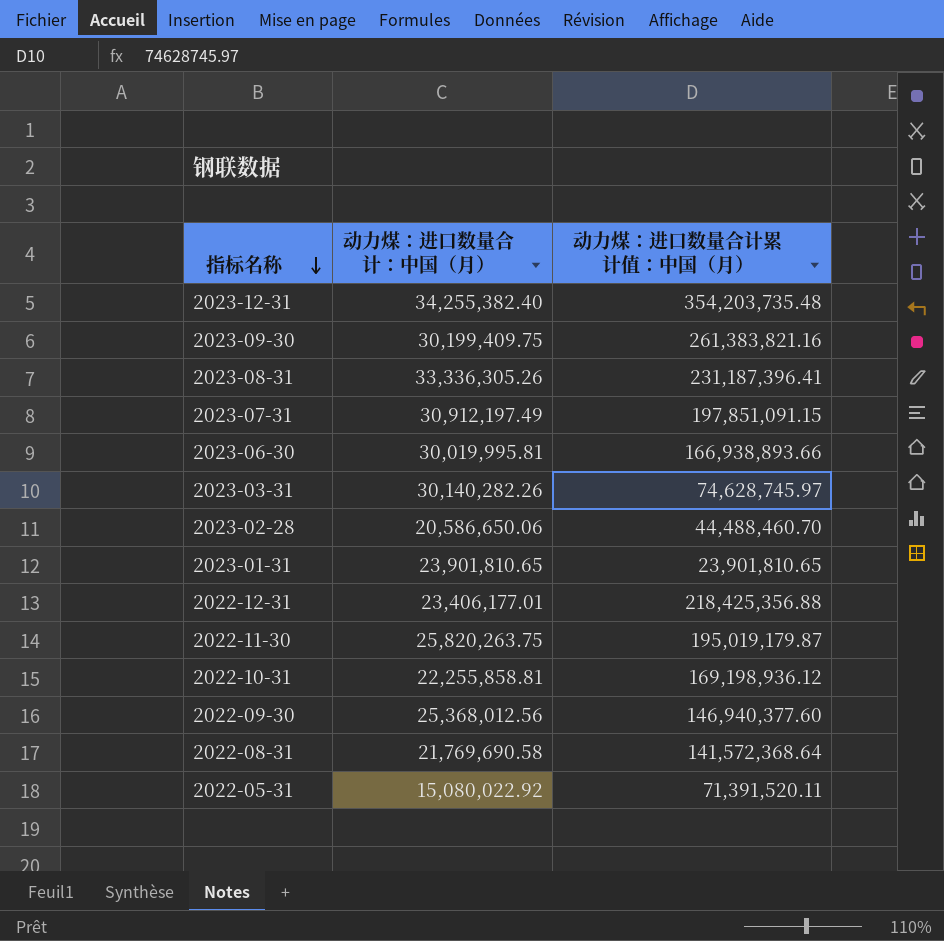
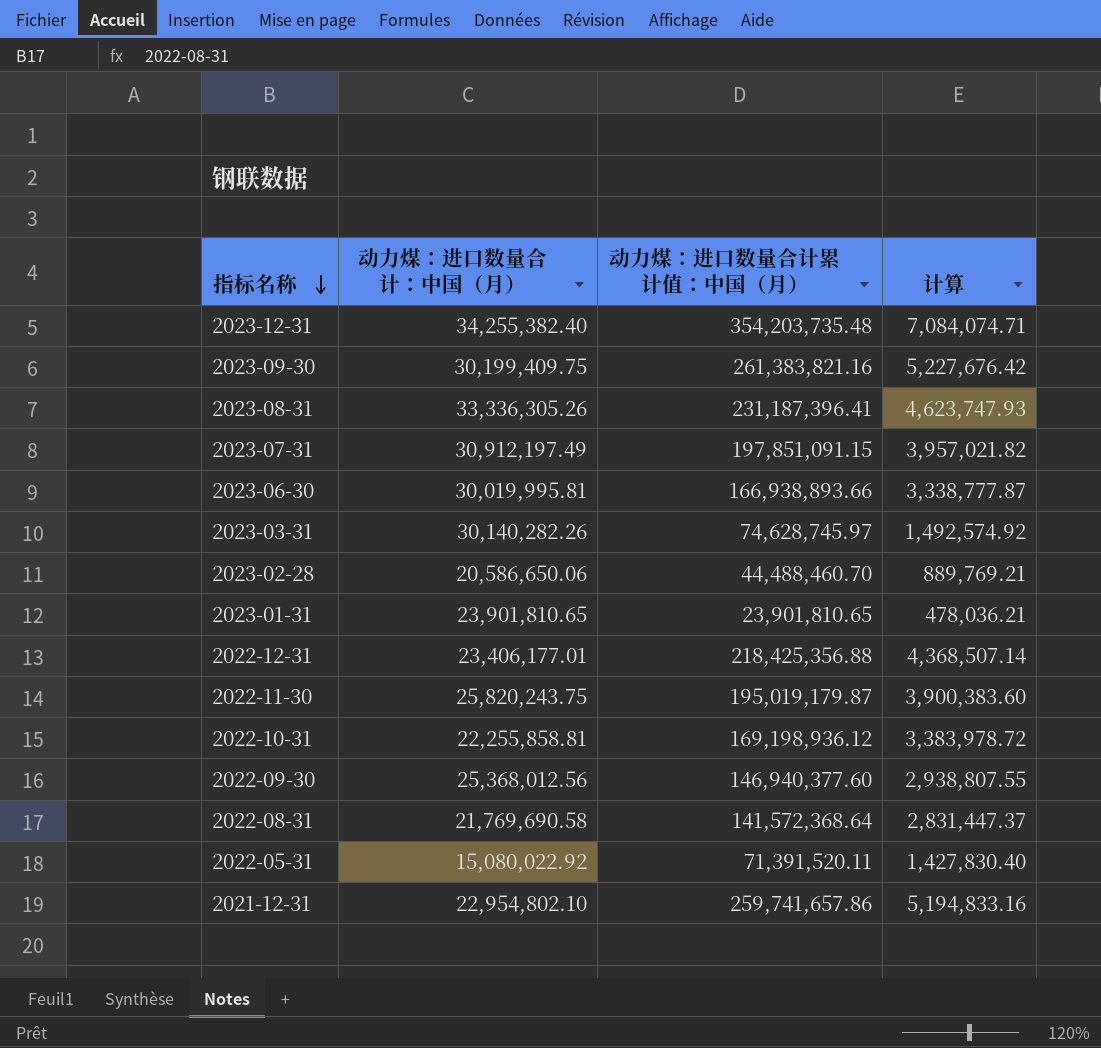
column 计算 | formula: none -> [动力煤：进口数量合计累计值：中国（月）] * 0.02
2022-11-30 | 动力煤：进口数量合计：中国（月）: 25,820,263.75 -> 25,820,243.75
row 2021-12-31: none -> 22,954,802.10 | 259,741,657.86 | 5,194,833.16

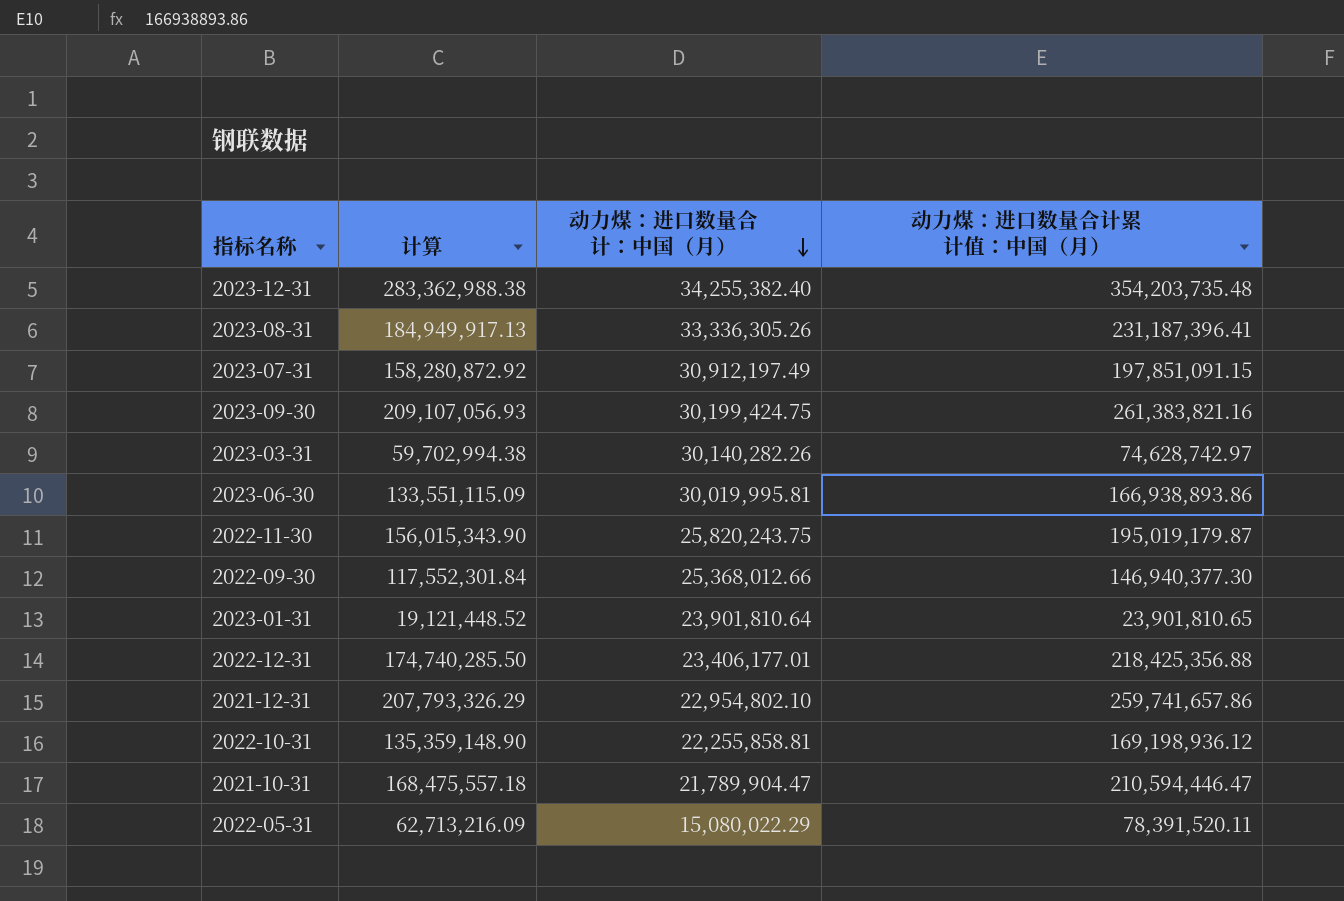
row order: 指标名称 descending -> 动力煤：进口数量合计：中国（月） descending
column 计算 | formula: [动力煤：进口数量合计累计值：中国（月）] * 0.02 -> [动力煤：进口数量合计累计值：中国（月）] * 0.8
column 计算 | position: 4 -> 2
row 2023-02-28: 20,586,650.06 | 44,488,460.70 | 889,769.21 -> none
row 2022-08-31: 21,769,690.58 | 141,572,368.64 | 2,831,447.37 -> none
2023-09-30 | 动力煤：进口数量合计：中国（月）: 30,199,409.75 -> 30,199,424.75
2023-03-31 | 动力煤：进口数量合计累计值：中国（月）: 74,628,745.97 -> 74,628,742.97
2023-06-30 | 动力煤：进口数量合计累计值：中国（月）: 166,938,893.66 -> 166,938,893.86
2022-09-30 | 动力煤：进口数量合计：中国（月）: 25,368,012.56 -> 25,368,012.66
2022-09-30 | 动力煤：进口数量合计累计值：中国（月）: 146,940,377.60 -> 146,940,377.30
2023-01-31 | 动力煤：进口数量合计：中国（月）: 23,901,810.65 -> 23,901,810.64
row 2021-10-31: none -> 168,475,557.18 | 21,789,904.47 | 210,594,446.47
2022-05-31 | 动力煤：进口数量合计：中国（月）: 15,080,022.92 -> 15,080,022.29
2022-05-31 | 动力煤：进口数量合计累计值：中国（月）: 71,391,520.11 -> 78,391,520.11

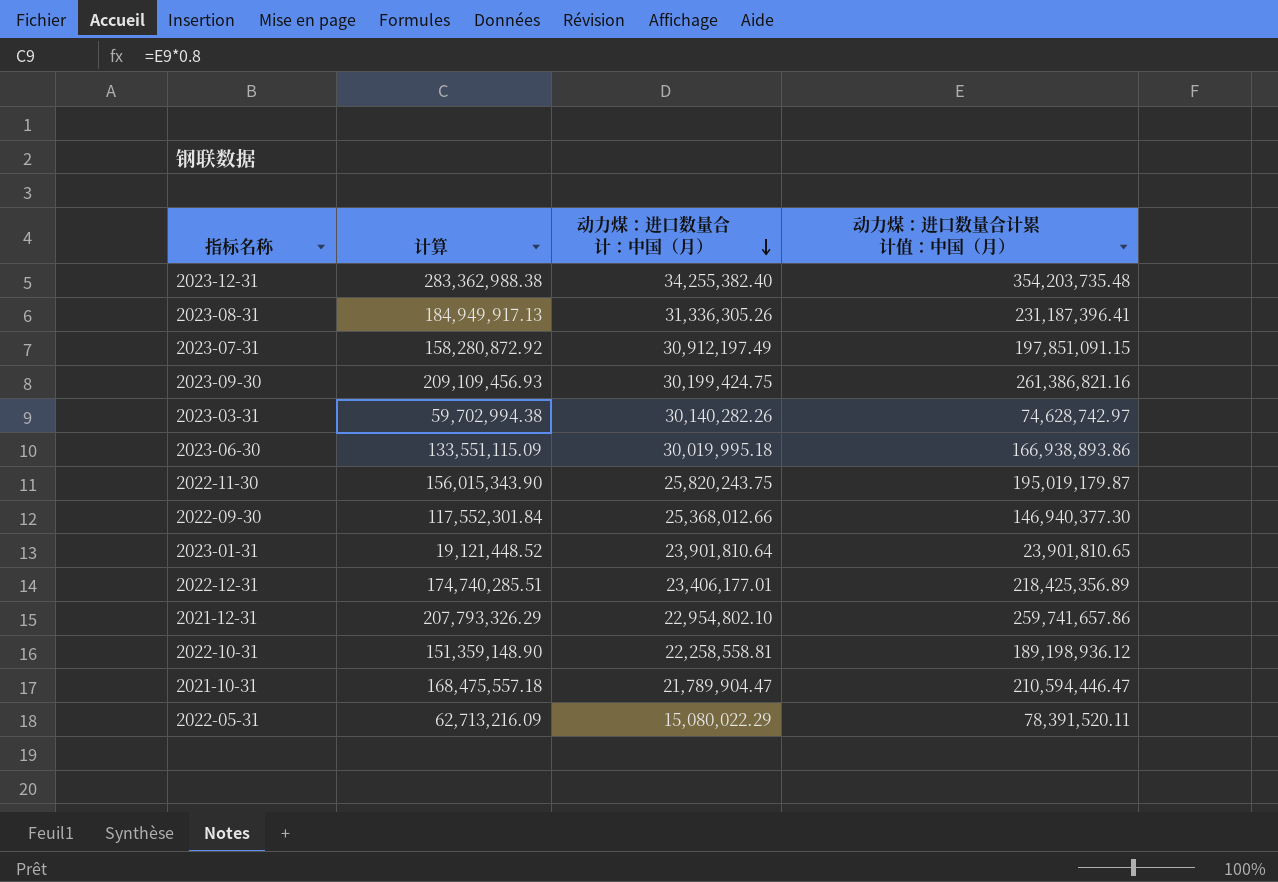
2023-08-31 | 动力煤：进口数量合计：中国（月）: 33,336,305.26 -> 31,336,305.26
2023-09-30 | 计算: 209,107,056.93 -> 209,109,456.93
2023-09-30 | 动力煤：进口数量合计累计值：中国（月）: 261,383,821.16 -> 261,386,821.16
2023-06-30 | 动力煤：进口数量合计：中国（月）: 30,019,995.81 -> 30,019,995.18
2022-12-31 | 计算: 174,740,285.50 -> 174,740,285.51
2022-12-31 | 动力煤：进口数量合计累计值：中国（月）: 218,425,356.88 -> 218,425,356.89
2022-10-31 | 计算: 135,359,148.90 -> 151,359,148.90
2022-10-31 | 动力煤：进口数量合计：中国（月）: 22,255,858.81 -> 22,258,558.81
2022-10-31 | 动力煤：进口数量合计累计值：中国（月）: 169,198,936.12 -> 189,198,936.12

